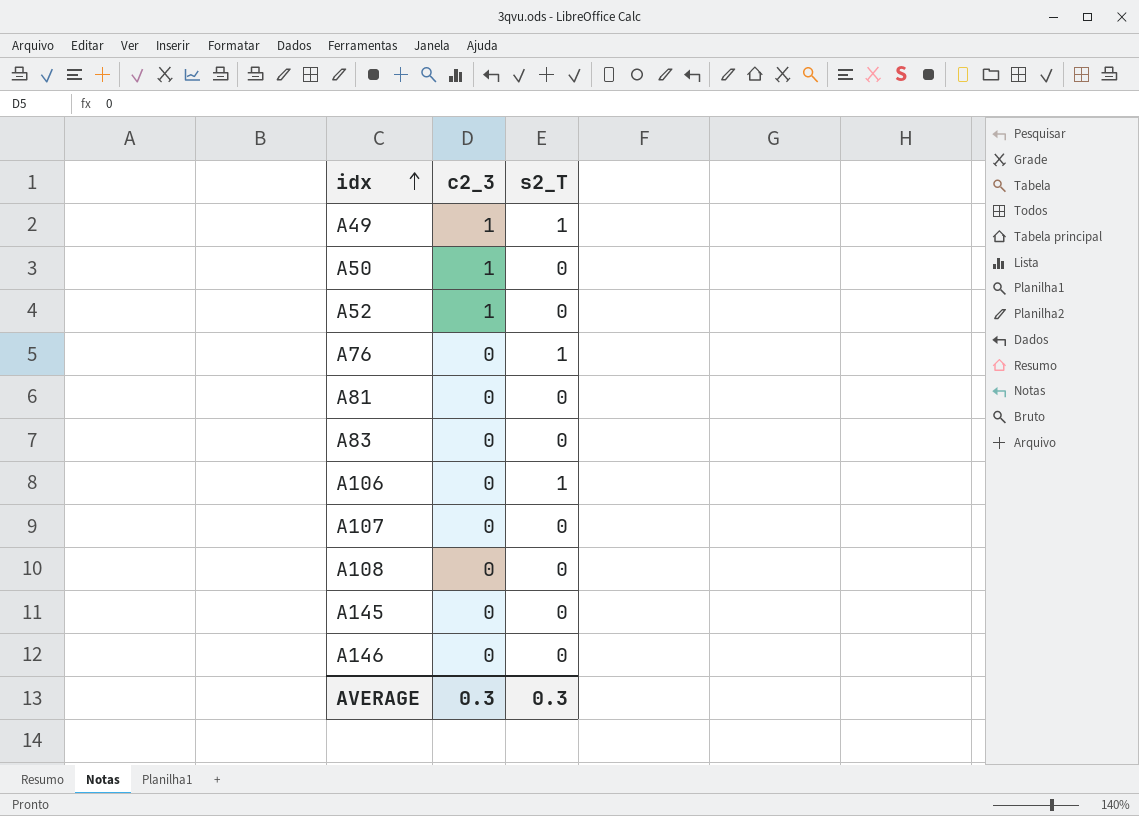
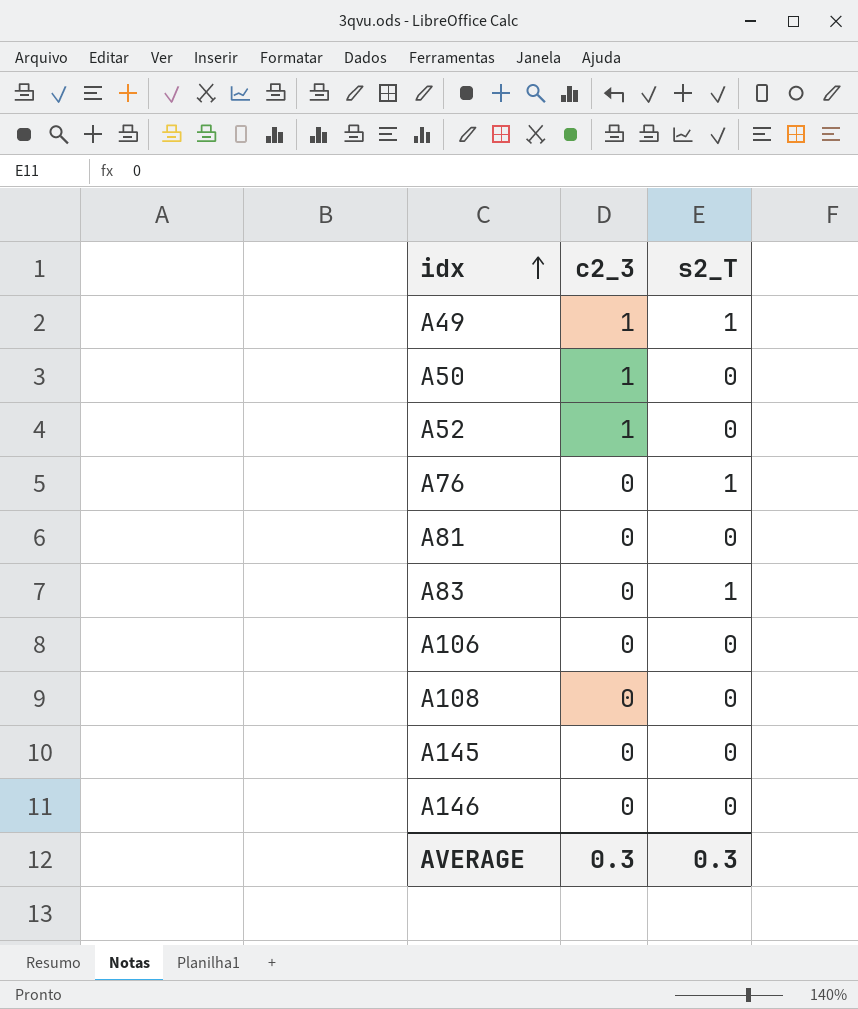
row A107: 0 | 0 -> none
A83 | s2_T: 0 -> 1
A106 | s2_T: 1 -> 0

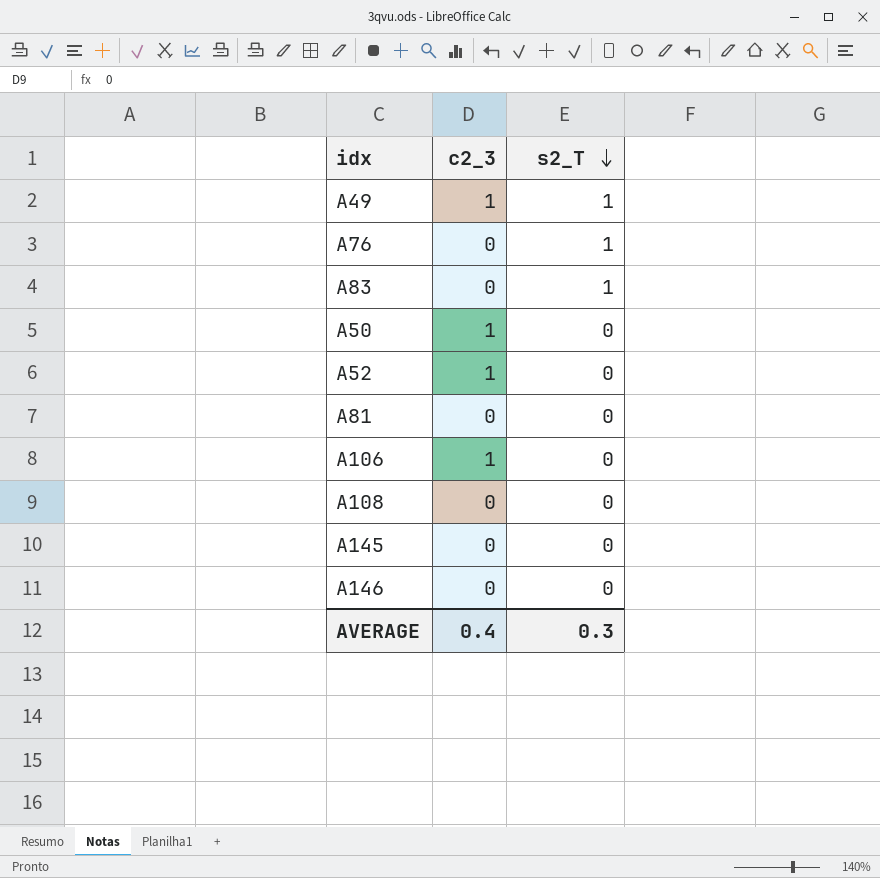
row order: idx ascending -> s2_T descending
A106 | c2_3: 0 -> 1
AVERAGE | c2_3: 0.3 -> 0.4

